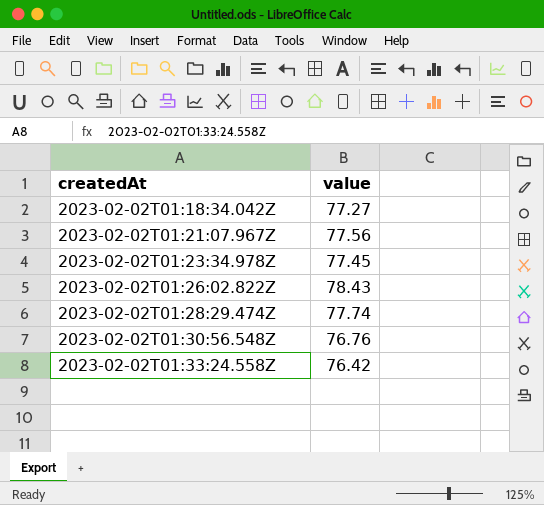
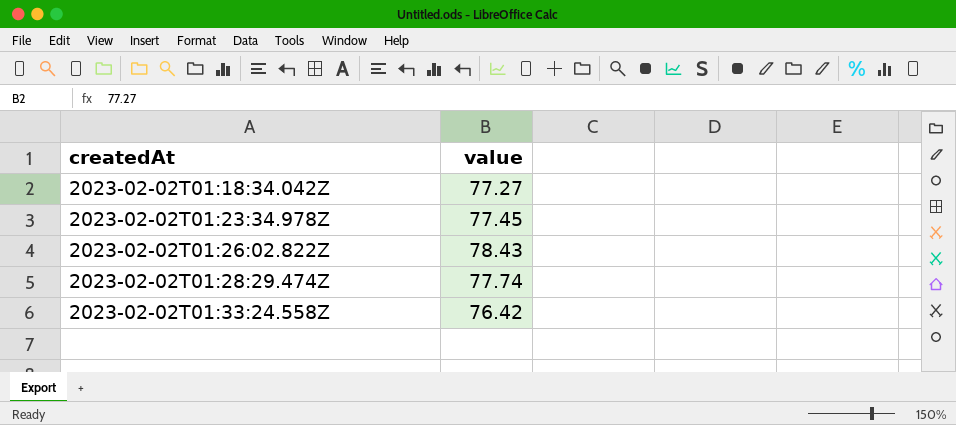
row 2023-02-02T01:21:07.967Z: 77.56 -> none
row 2023-02-02T01:30:56.548Z: 76.76 -> none

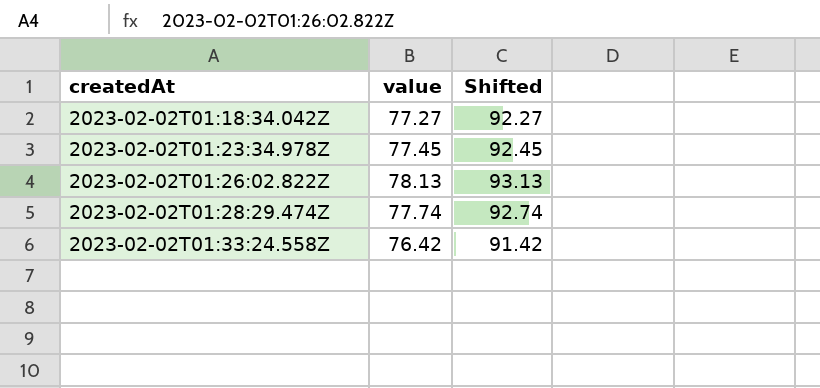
column Shifted | formula: none -> [value] + 15
2023-02-02T01:26:02.822Z | value: 78.43 -> 78.13

